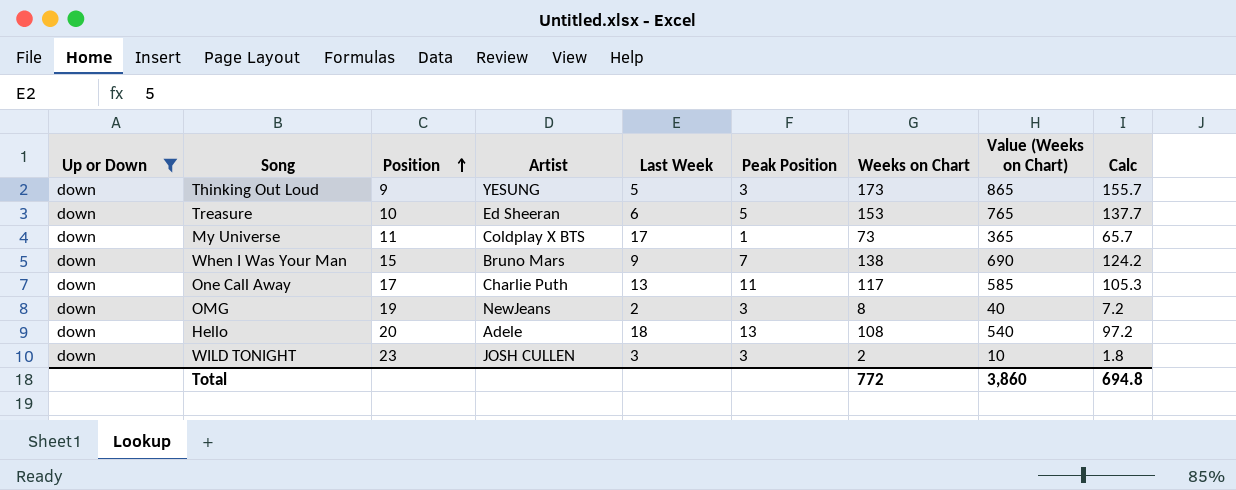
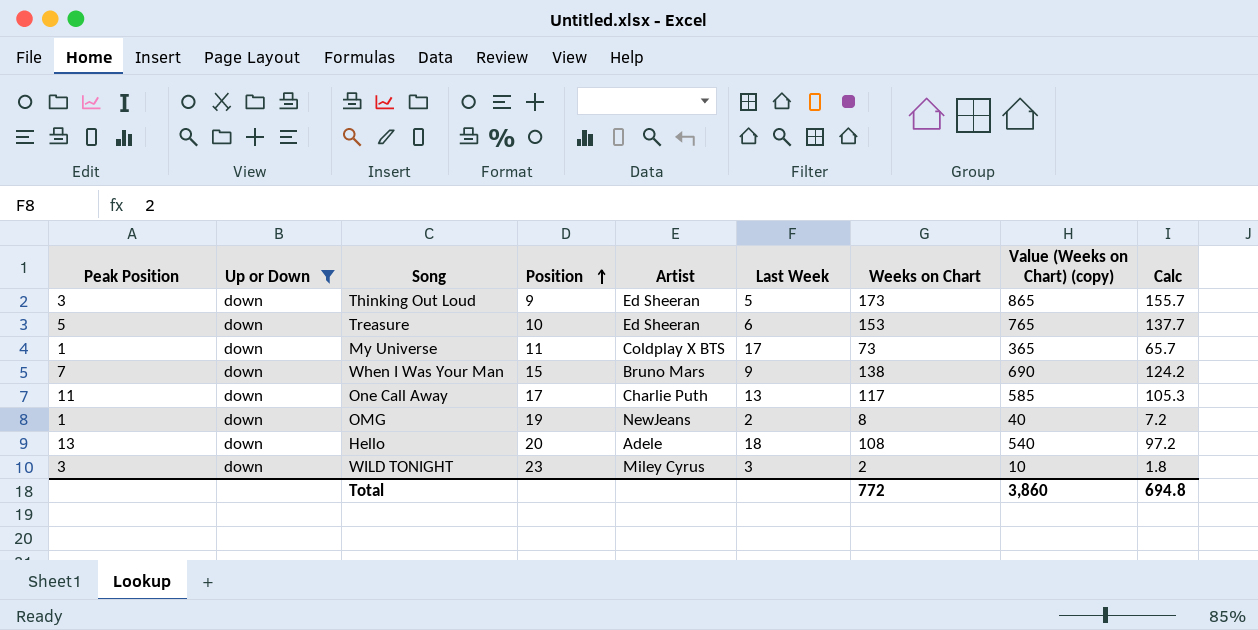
column Peak Position | position: 6 -> 1
column name: Value (Weeks on Chart) -> Value (Weeks on Chart) (copy)
Thinking Out Loud | Artist: YESUNG -> Ed Sheeran
OMG | Peak Position: 3 -> 1
WILD TONIGHT | Artist: JOSH CULLEN -> Miley Cyrus

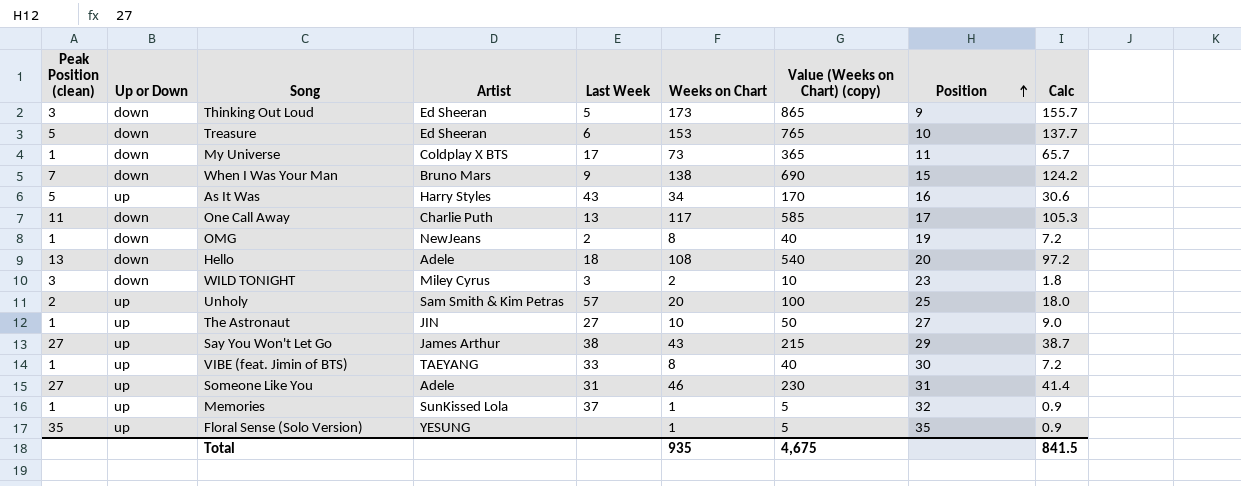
filter: Up or Down = down -> none
column name: Peak Position -> Peak Position (clean)
column Position | position: 4 -> 8
Total | Weeks on Chart: 772 -> 935
Total | Value (Weeks on Chart) (copy): 3,860 -> 4,675
Total | Calc: 694.8 -> 841.5

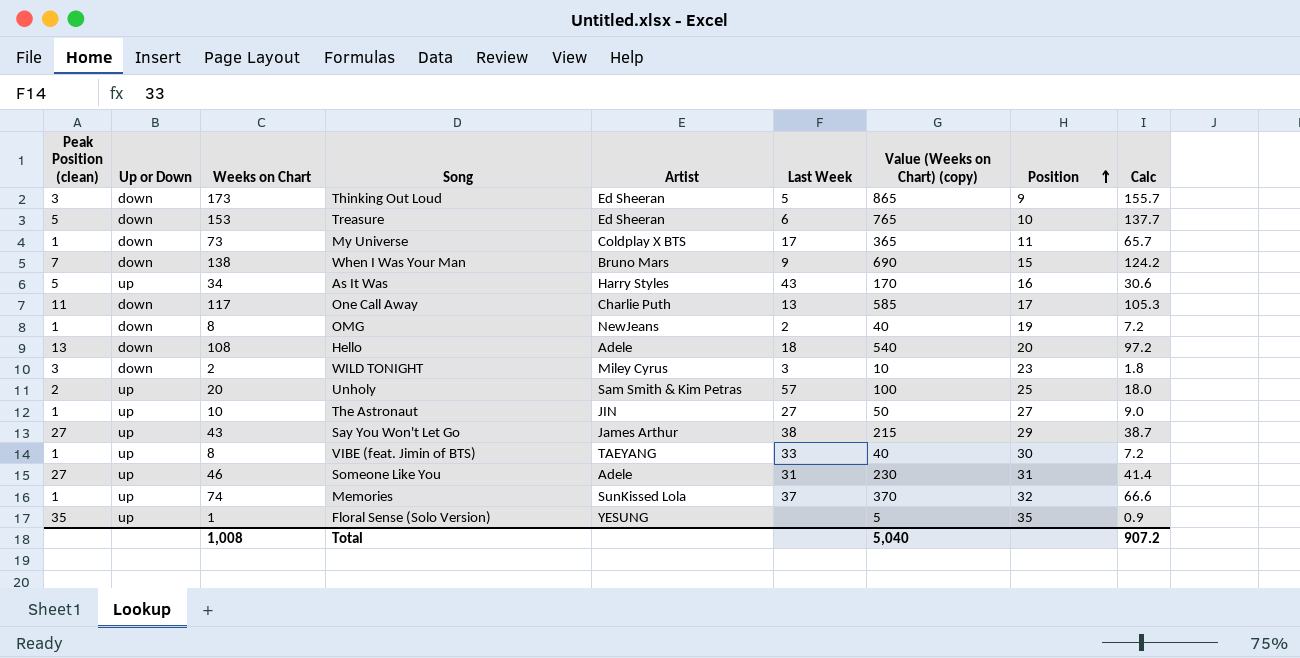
column Weeks on Chart | position: 6 -> 3
Memories | Weeks on Chart: 1 -> 74
Memories | Value (Weeks on Chart) (copy): 5 -> 370
Memories | Calc: 0.9 -> 66.6
Total | Weeks on Chart: 935 -> 1,008
Total | Value (Weeks on Chart) (copy): 4,675 -> 5,040
Total | Calc: 841.5 -> 907.2

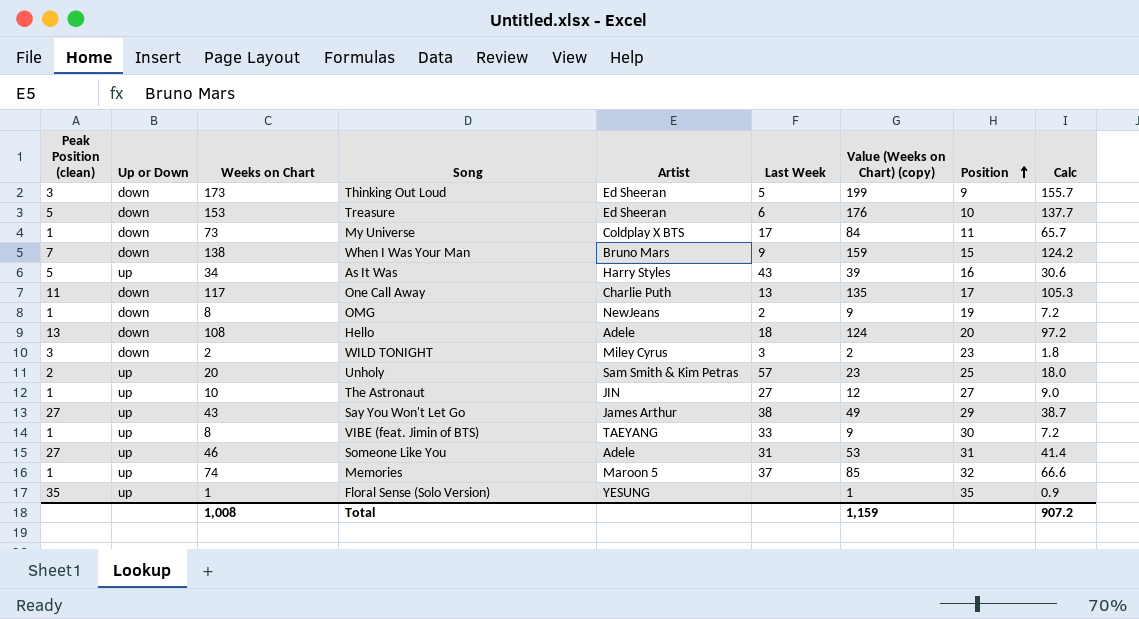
column Value (Weeks on Chart) (copy) | formula: [Weeks on Chart] * 5 -> [Weeks on Chart] * 1.15
Memories | Artist: SunKissed Lola -> Maroon 5
Total | Value (Weeks on Chart) (copy): 5,040 -> 1,159

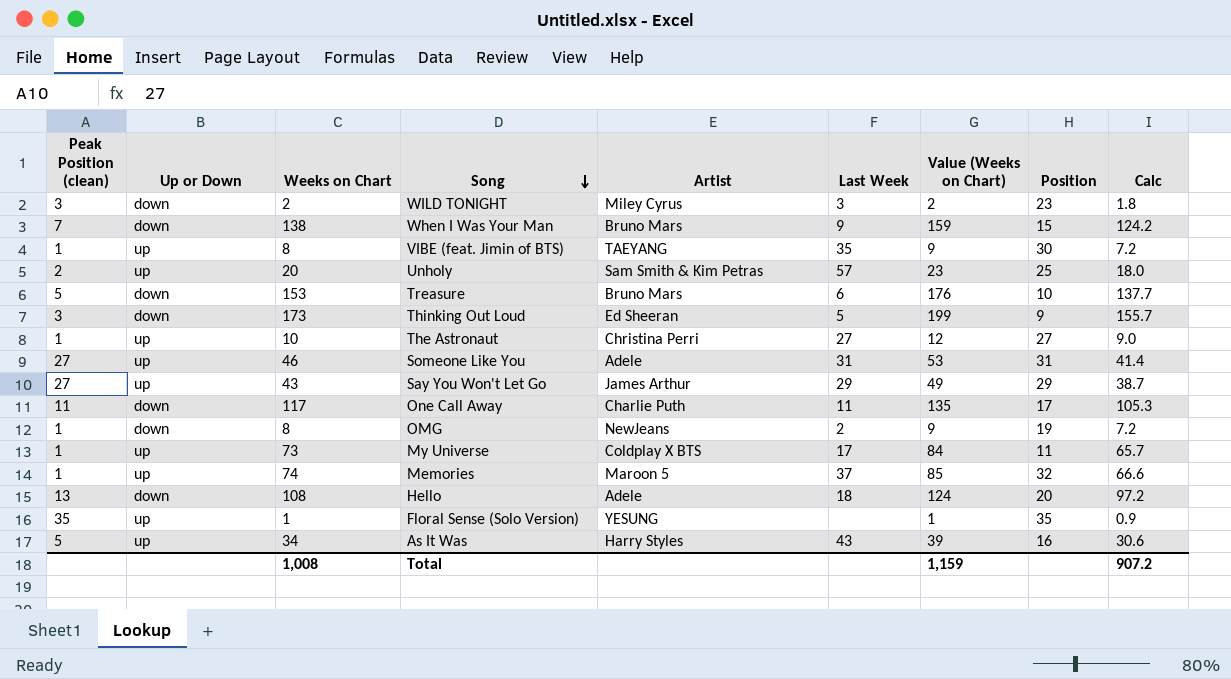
row order: Position ascending -> Song descending
column name: Value (Weeks on Chart) (copy) -> Value (Weeks on Chart)
VIBE (feat. Jimin of BTS) | Last Week: 33 -> 35
Treasure | Artist: Ed Sheeran -> Bruno Mars
The Astronaut | Artist: JIN -> Christina Perri
Say You Won't Let Go | Last Week: 38 -> 29
One Call Away | Last Week: 13 -> 11
My Universe | Up or Down: down -> up

